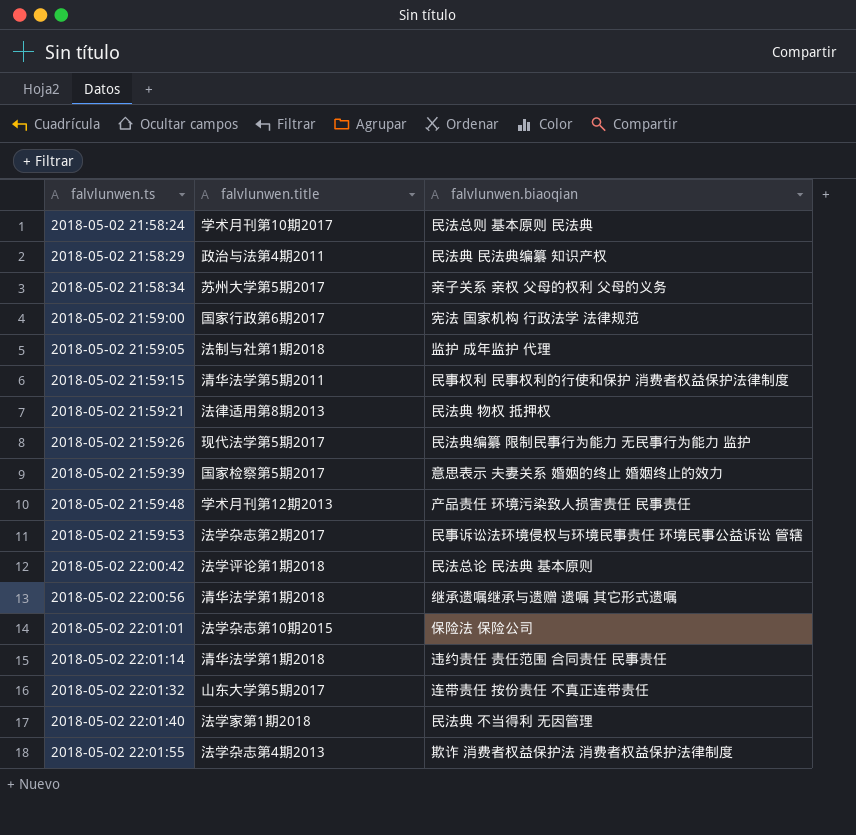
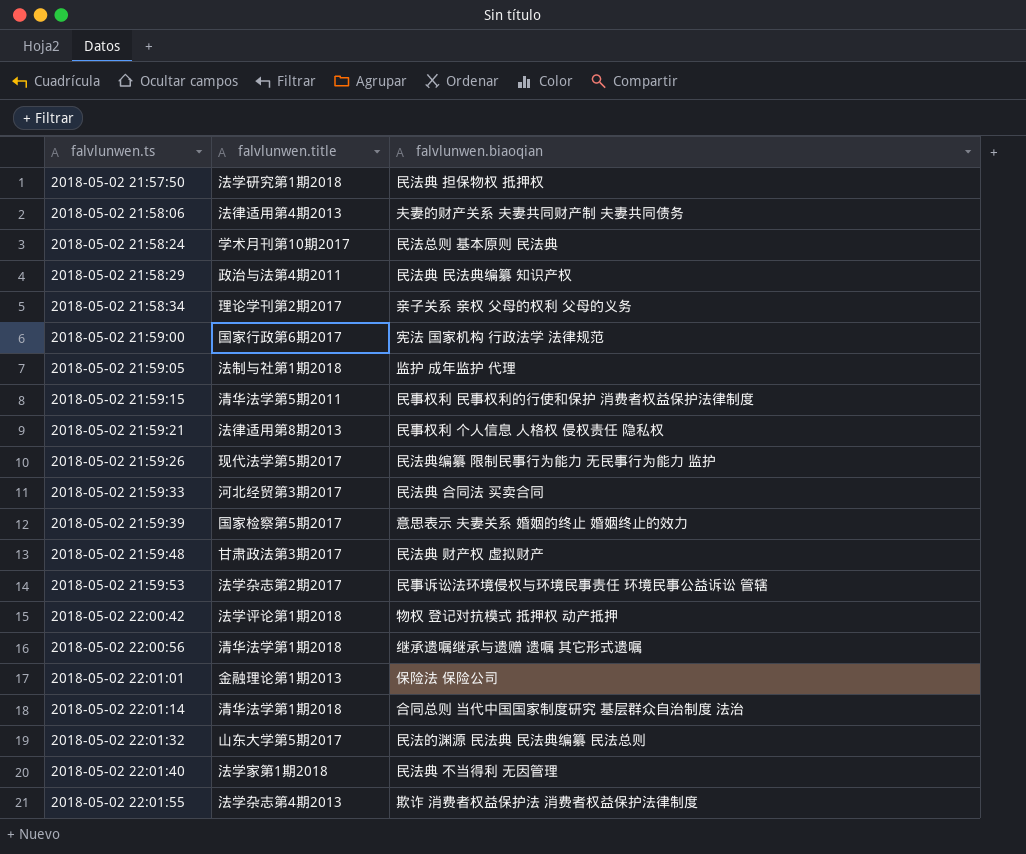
row 2018-05-02 21:57:50: none -> 法学研究第1期2018 | 民法典 担保物权 抵押权
row 2018-05-02 21:58:06: none -> 法律适用第4期2013 | 夫妻的财产关系 夫妻共同财产制 夫妻共同债务
2018-05-02 21:58:34 | falvlunwen.title: 苏州大学第5期2017 -> 理论学刊第2期2017
2018-05-02 21:59:21 | falvlunwen.biaoqian: 民法典 物权 抵押权 -> 民事权利 个人信息 人格权 侵权责任 隐私权
row 2018-05-02 21:59:33: none -> 河北经贸第3期2017 | 民法典 合同法 买卖合同
2018-05-02 21:59:48 | falvlunwen.title: 学术月刊第12期2013 -> 甘肃政法第3期2017
2018-05-02 21:59:48 | falvlunwen.biaoqian: 产品责任 环境污染致人损害责任 民事责任 -> 民法典 财产权 虚拟财产
2018-05-02 22:00:42 | falvlunwen.biaoqian: 民法总论 民法典 基本原则 -> 物权 登记对抗模式 抵押权 动产抵押
2018-05-02 22:01:01 | falvlunwen.title: 法学杂志第10期2015 -> 金融理论第1期2013
2018-05-02 22:01:14 | falvlunwen.biaoqian: 违约责任 责任范围 合同责任 民事责任 -> 合同总则 当代中国国家制度研究 基层群众自治制度 法治
2018-05-02 22:01:32 | falvlunwen.biaoqian: 连带责任 按份责任 不真正连带责任 -> 民法的渊源 民法典 民法典编纂 民法总则

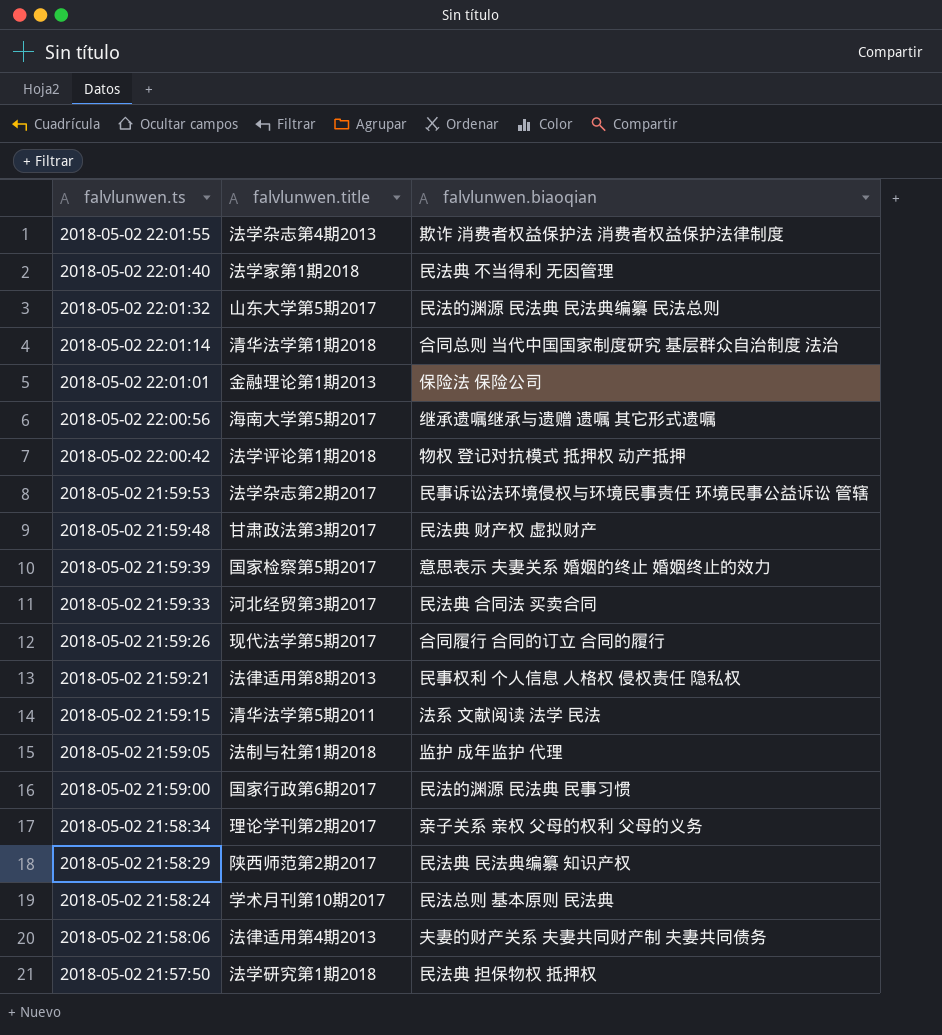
row order: falvlunwen.ts ascending -> falvlunwen.ts descending
2018-05-02 22:00:56 | falvlunwen.title: 清华法学第1期2018 -> 海南大学第5期2017
2018-05-02 21:59:26 | falvlunwen.biaoqian: 民法典编纂 限制民事行为能力 无民事行为能力 监护 -> 合同履行 合同的订立 合同的履行
2018-05-02 21:59:15 | falvlunwen.biaoqian: 民事权利 民事权利的行使和保护 消费者权益保护法律制度 -> 法系 文献阅读 法学 民法
2018-05-02 21:59:00 | falvlunwen.biaoqian: 宪法 国家机构 行政法学 法律规范 -> 民法的渊源 民法典 民事习惯
2018-05-02 21:58:29 | falvlunwen.title: 政治与法第4期2011 -> 陕西师范第2期2017

